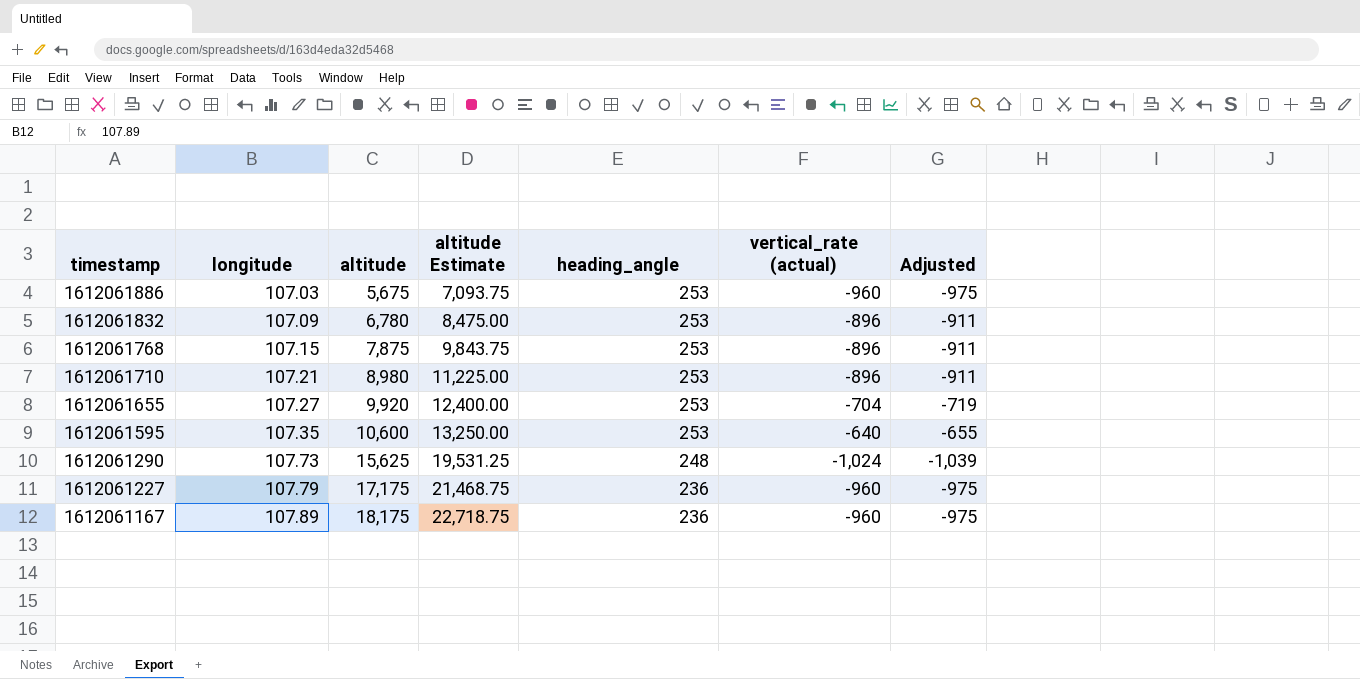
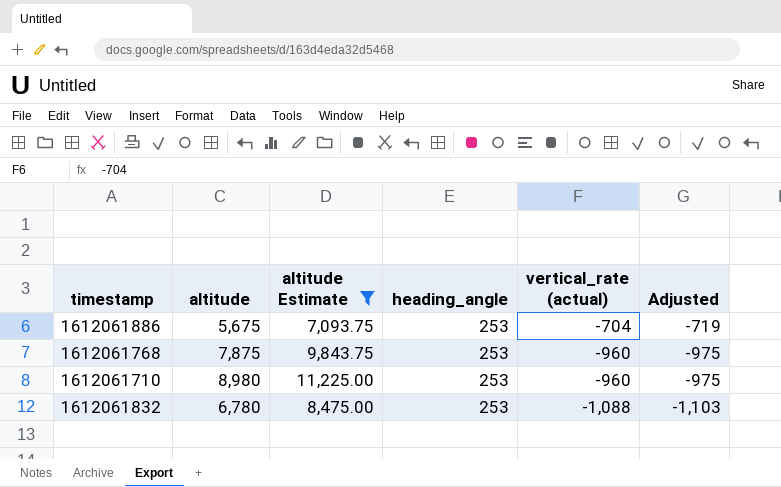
filter: none -> altitude Estimate <= 11,225.00
row order: timestamp descending -> vertical_rate (actual) descending
column longitude | position: 2 -> none
1612061886 | vertical_rate (actual): -960 -> -704
1612061886 | Adjusted: -975 -> -719
1612061768 | vertical_rate (actual): -896 -> -960
1612061768 | Adjusted: -911 -> -975
1612061710 | vertical_rate (actual): -896 -> -960
1612061710 | Adjusted: -911 -> -975
1612061832 | vertical_rate (actual): -896 -> -1,088
1612061832 | Adjusted: -911 -> -1,103

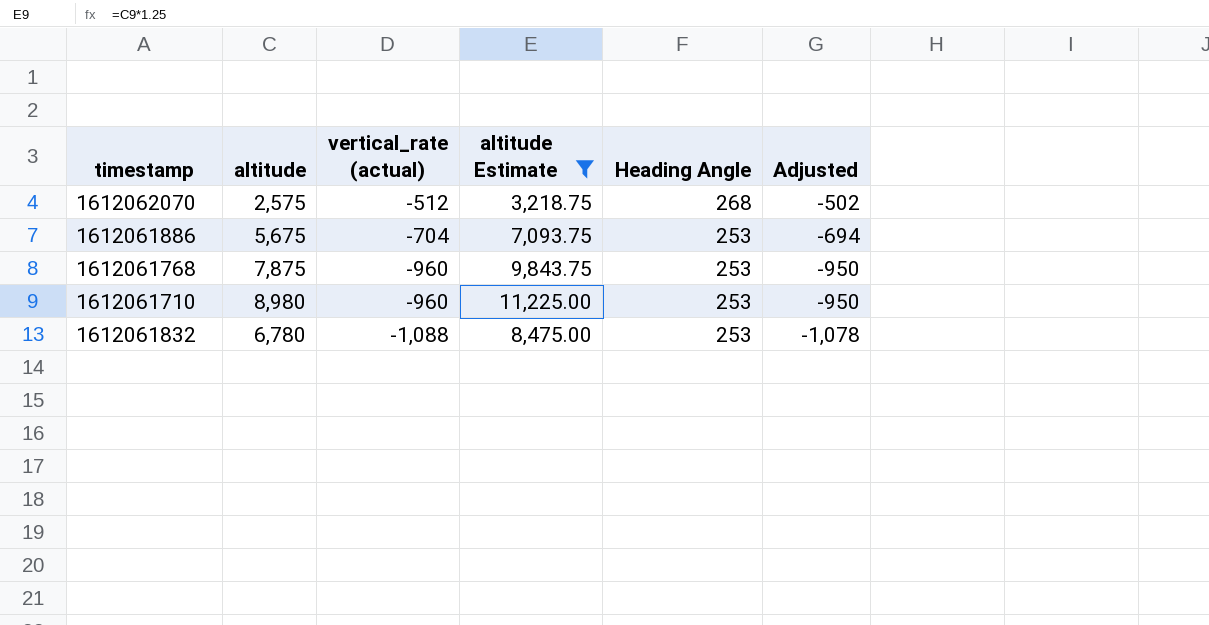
column vertical_rate (actual) | position: 5 -> 3
column name: heading_angle -> Heading Angle
column Adjusted | formula: [vertical_rate (actual)] - 15 -> [vertical_rate (actual)] + 10
row 1612062070: none -> 2,575 | -512 | 3,218.75 | 268 | -502

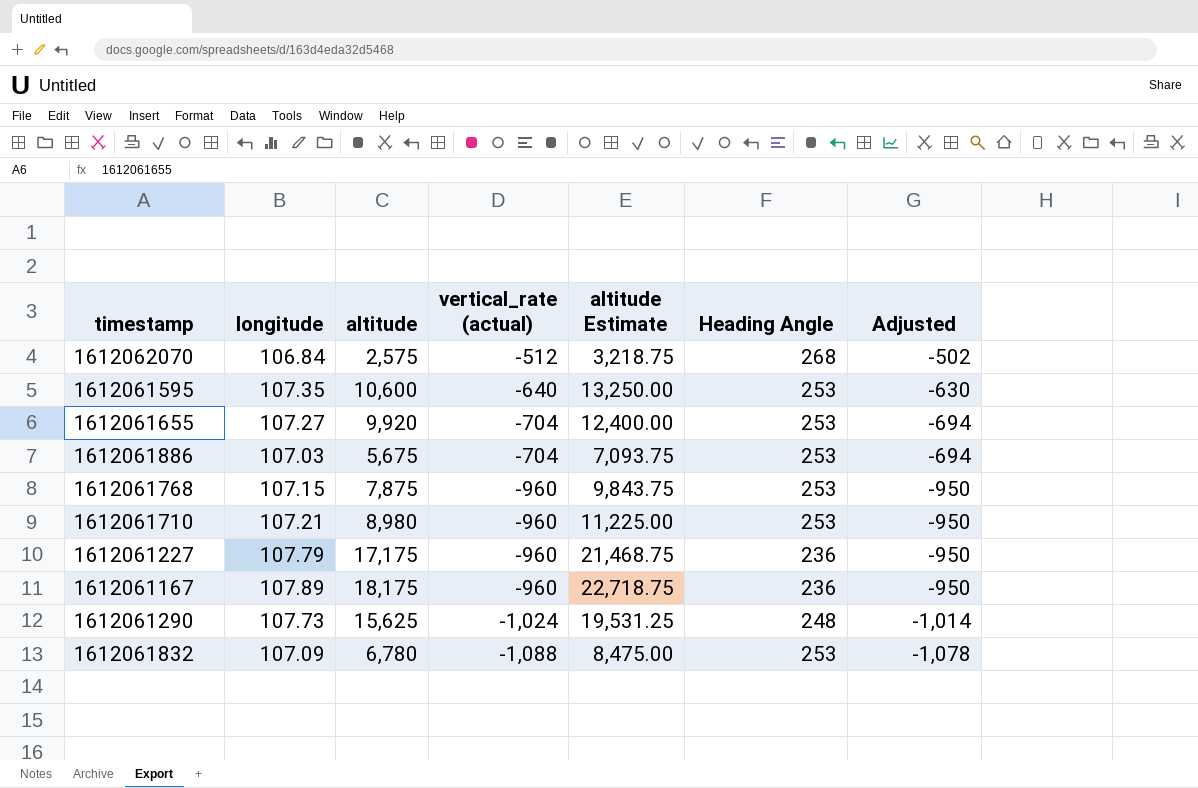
filter: altitude Estimate <= 11,225.00 -> none
column longitude | position: none -> 2

